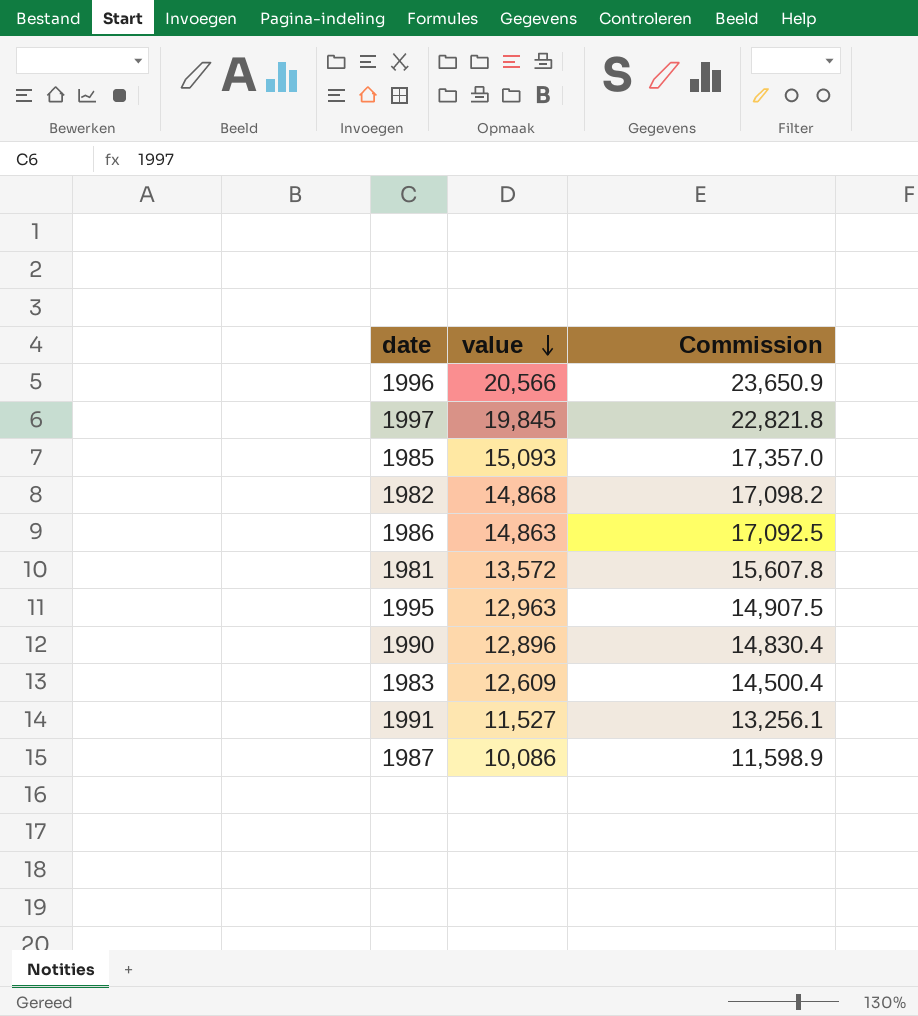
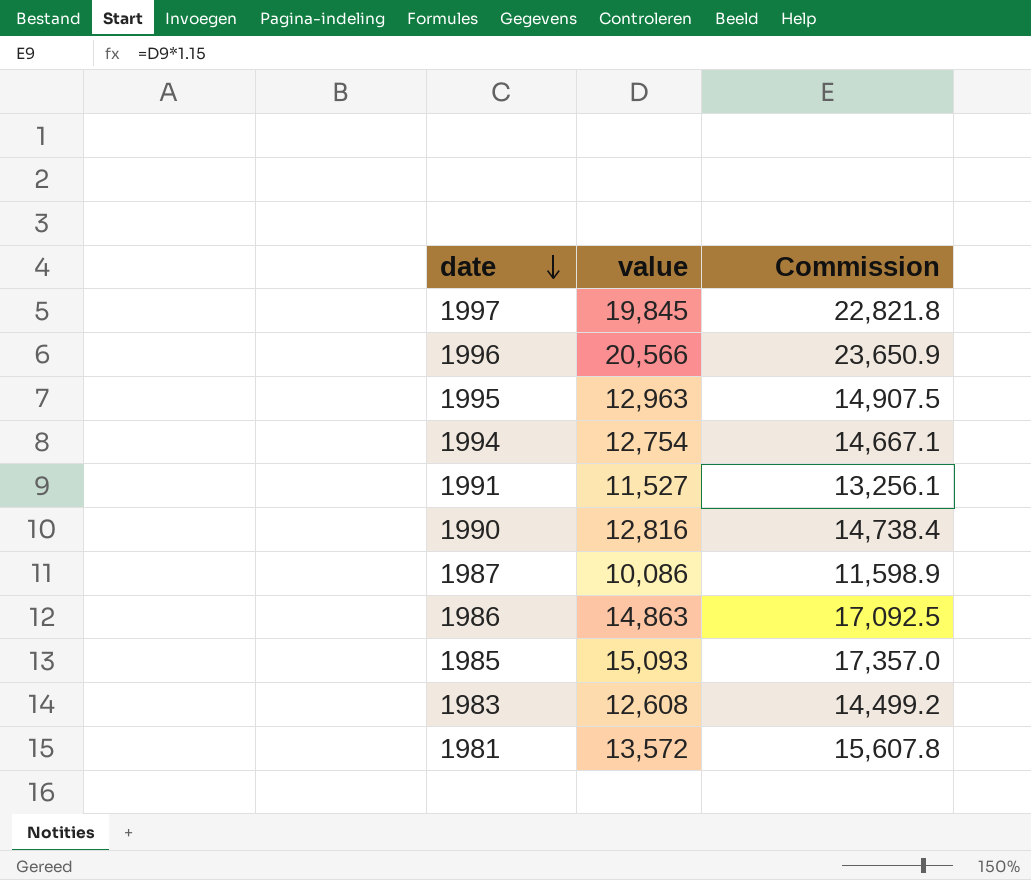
row order: value descending -> date descending
row 1982: 14,868 | 17,098.2 -> none
row 1994: none -> 12,754 | 14,667.1
1990 | value: 12,896 -> 12,816
1990 | Commission: 14,830.4 -> 14,738.4
1983 | value: 12,609 -> 12,608
1983 | Commission: 14,500.4 -> 14,499.2

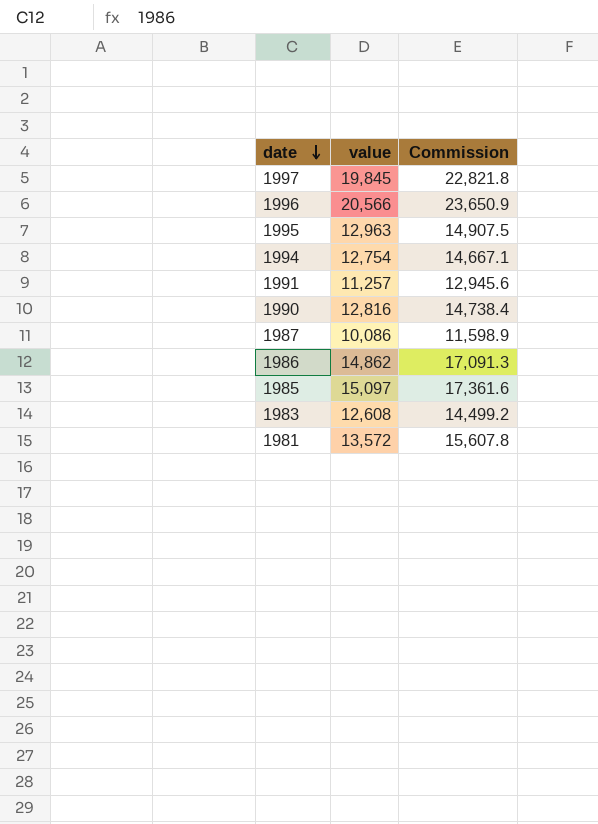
1991 | value: 11,527 -> 11,257
1991 | Commission: 13,256.1 -> 12,945.6
1986 | value: 14,863 -> 14,862
1986 | Commission: 17,092.5 -> 17,091.3
1985 | value: 15,093 -> 15,097
1985 | Commission: 17,357.0 -> 17,361.6

